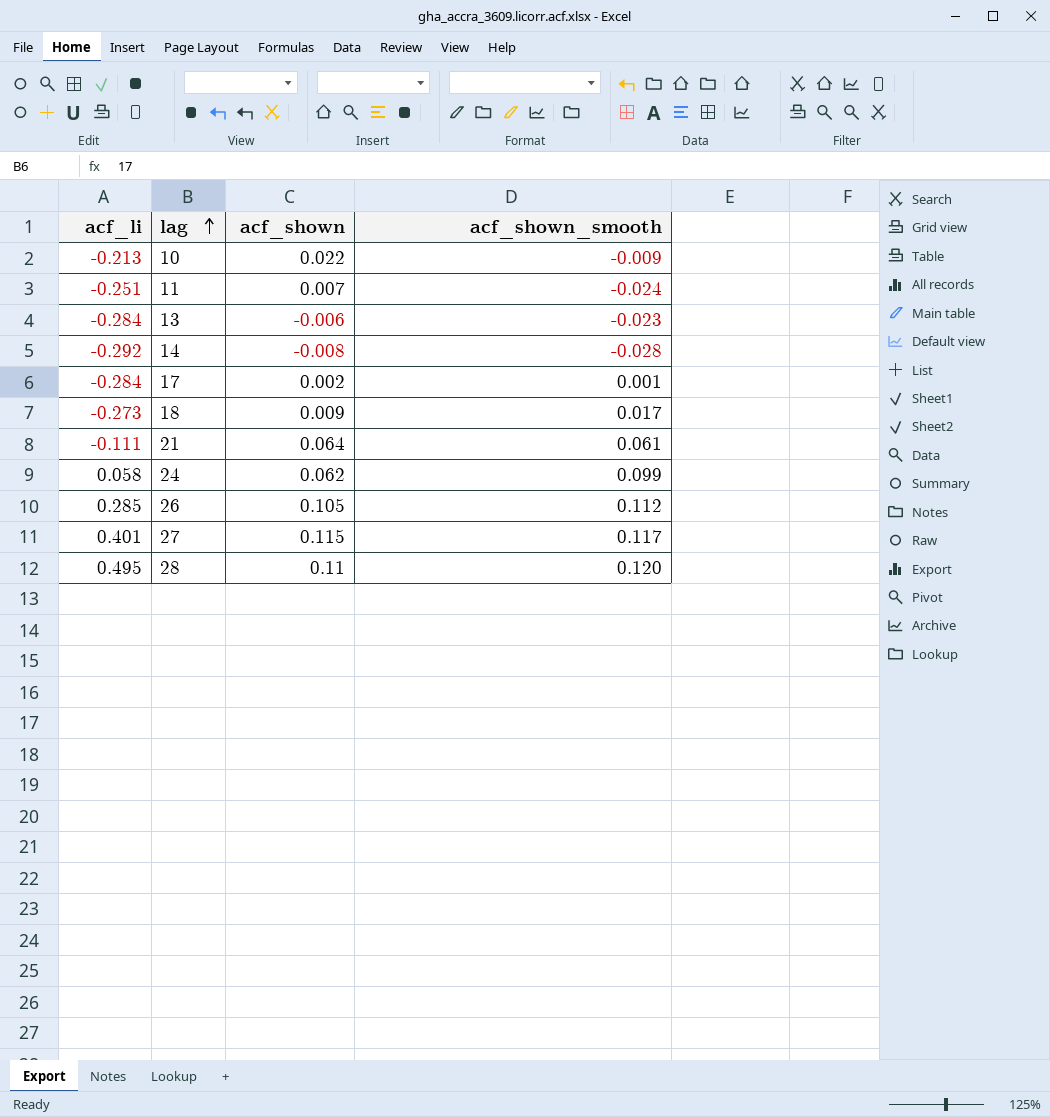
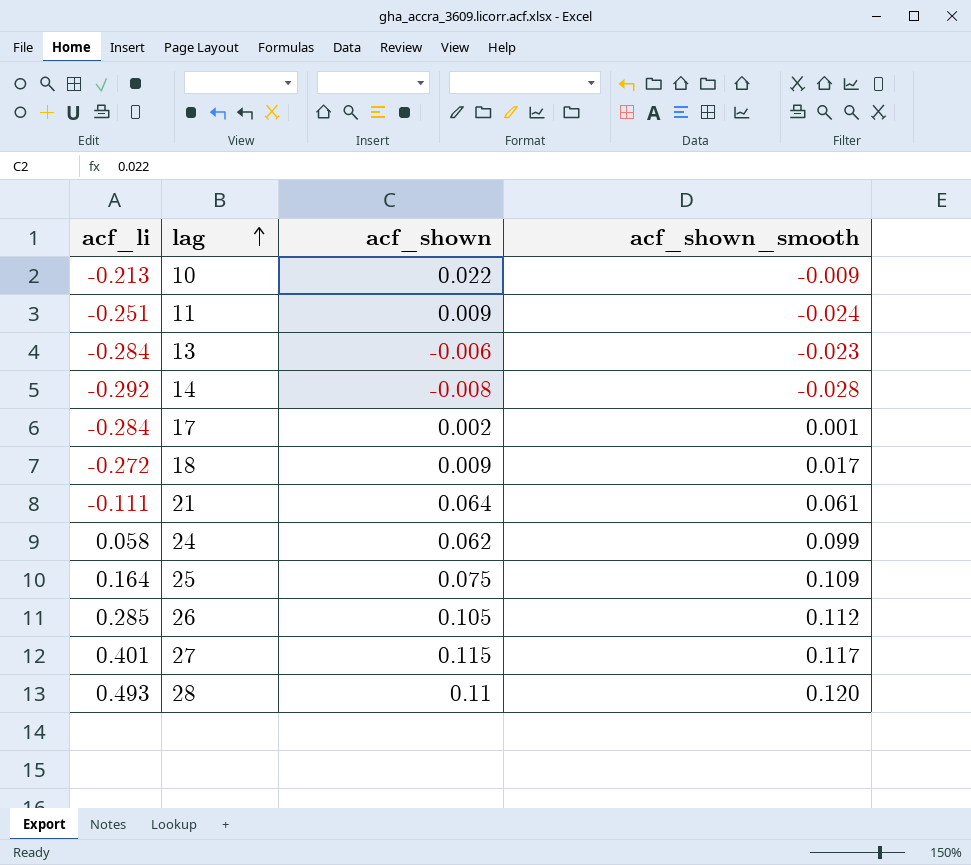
11 | acf_shown: 0.007 -> 0.009
18 | acf_li: -0.273 -> -0.272
row 25: none -> 0.164 | 0.075 | 0.109
28 | acf_li: 0.495 -> 0.493

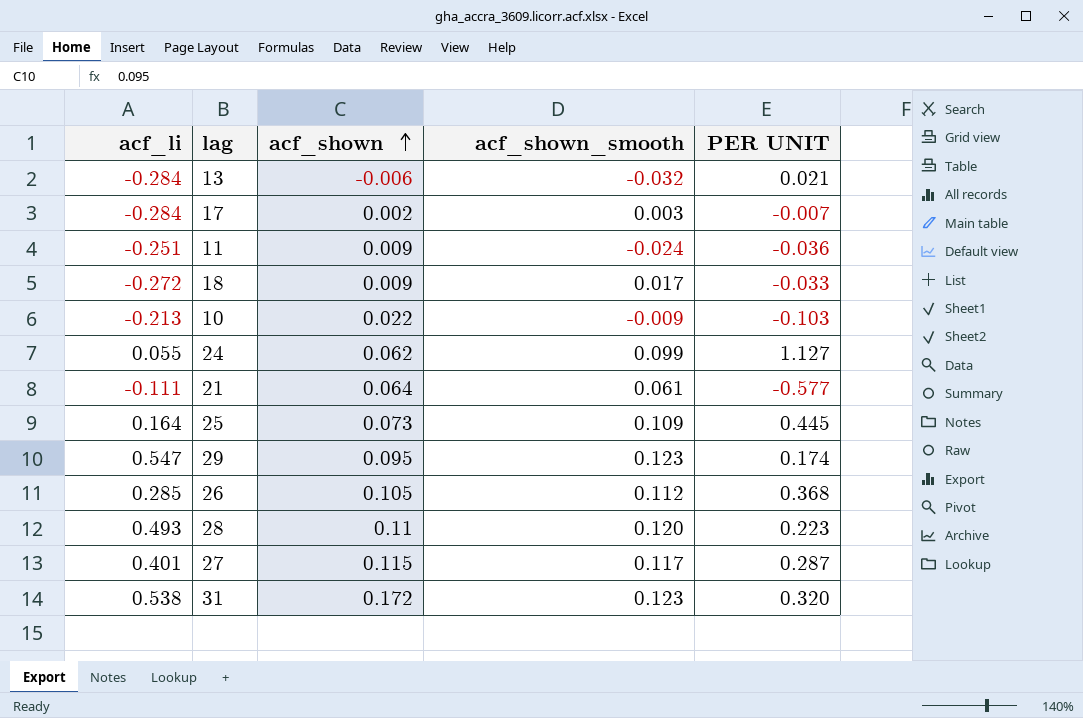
row order: lag ascending -> acf_shown ascending
column PER UNIT | formula: none -> [acf_shown] / [acf_li]
row 14: -0.292 | -0.008 | -0.028 -> none
13 | acf_shown_smooth: -0.023 -> -0.032
17 | acf_shown_smooth: 0.001 -> 0.003
24 | acf_li: 0.058 -> 0.055
25 | acf_shown: 0.075 -> 0.073
row 29: none -> 0.547 | 0.095 | 0.123 | 0.174
row 31: none -> 0.538 | 0.172 | 0.123 | 0.320

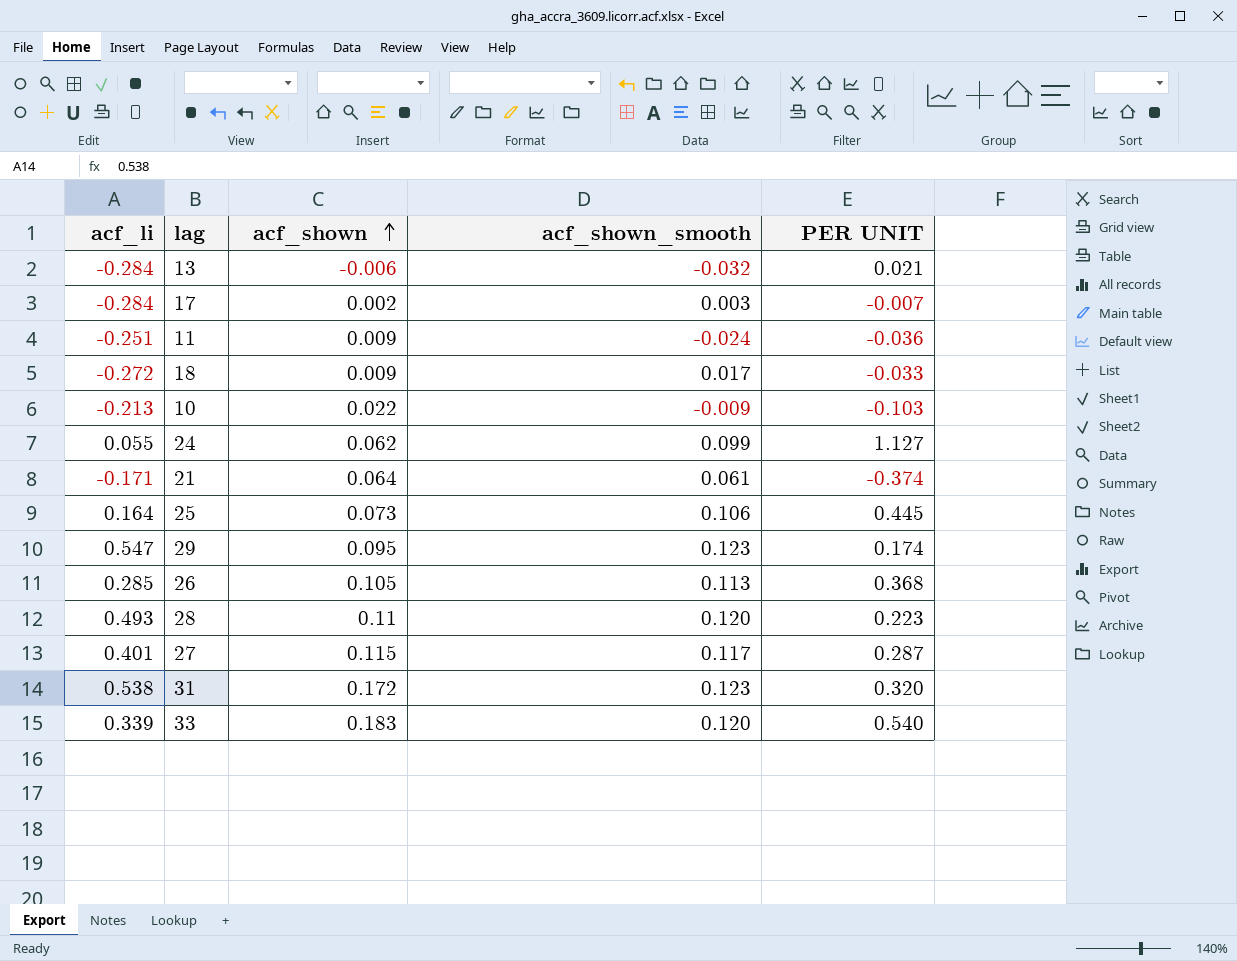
21 | acf_li: -0.111 -> -0.171
21 | PER UNIT: -0.577 -> -0.374
25 | acf_shown_smooth: 0.109 -> 0.106
26 | acf_shown_smooth: 0.112 -> 0.113
row 33: none -> 0.339 | 0.183 | 0.120 | 0.540

